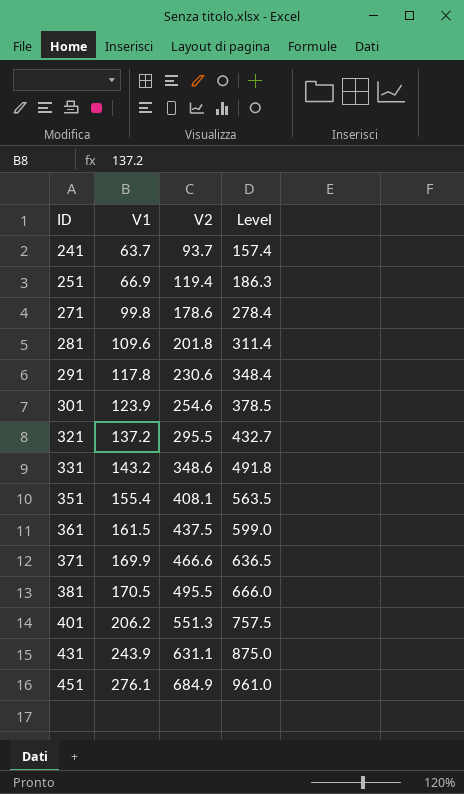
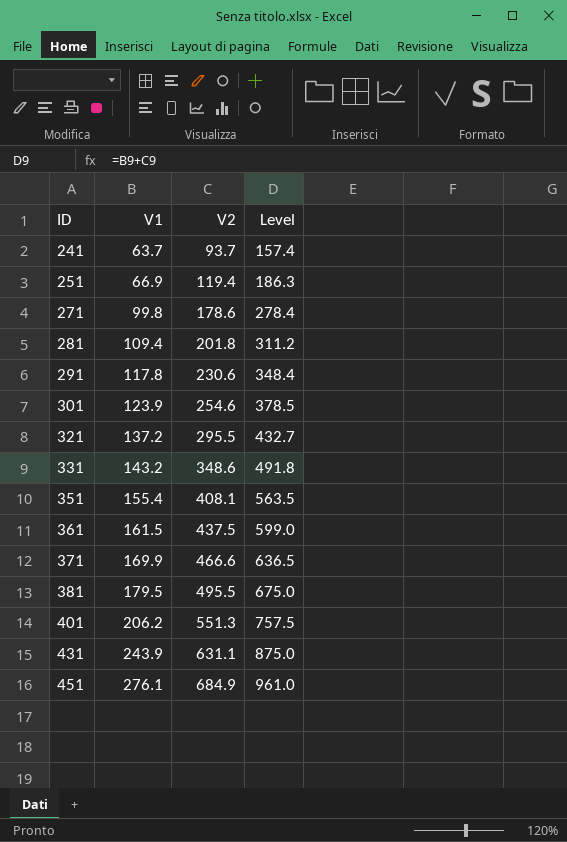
281 | V1: 109.6 -> 109.4
281 | Level: 311.4 -> 311.2
381 | V1: 170.5 -> 179.5
381 | Level: 666.0 -> 675.0

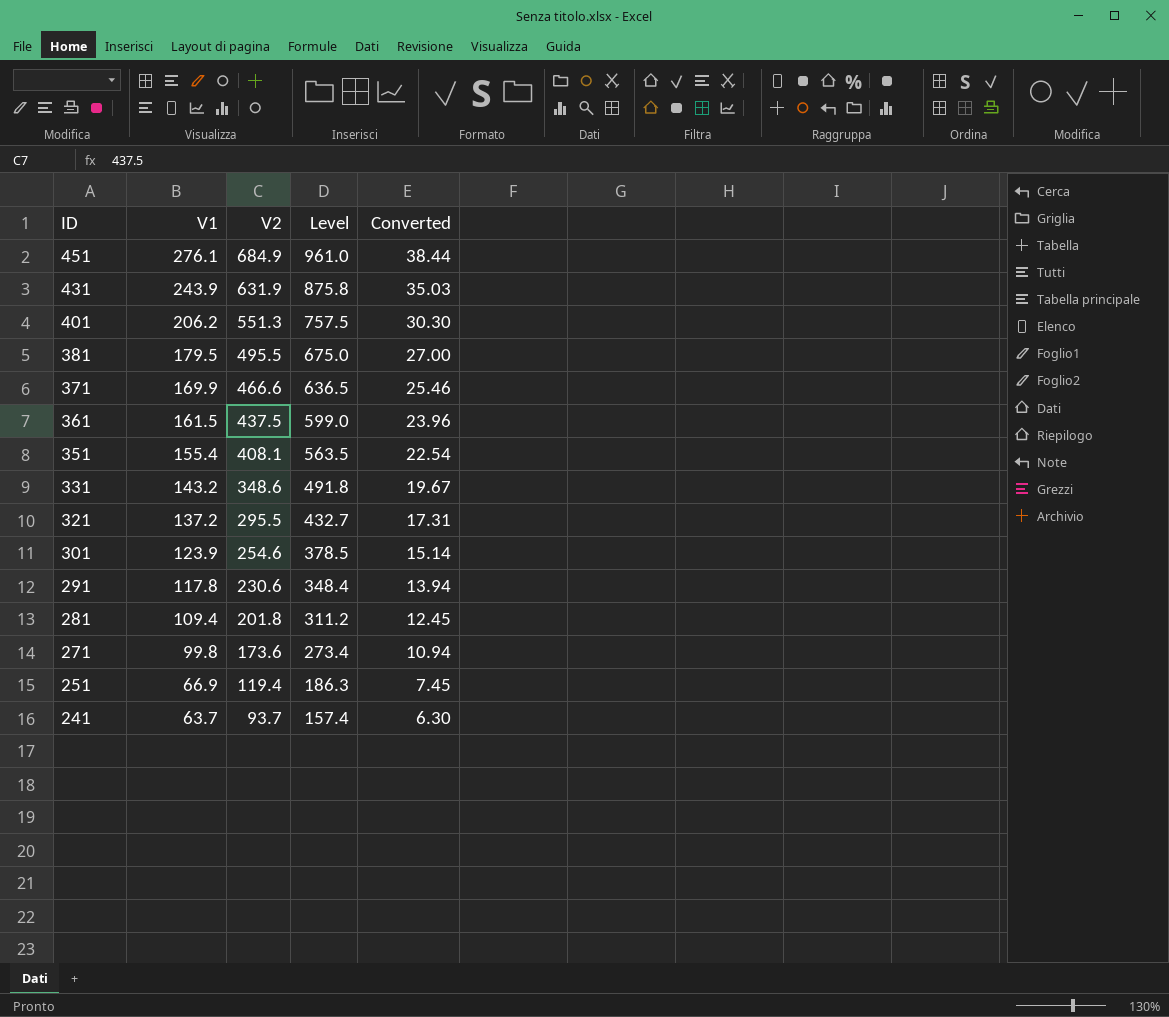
row order: ID ascending -> ID descending
column Converted | formula: none -> [Level] * 0.04
431 | V2: 631.1 -> 631.9
431 | Level: 875.0 -> 875.8
271 | V2: 178.6 -> 173.6
271 | Level: 278.4 -> 273.4

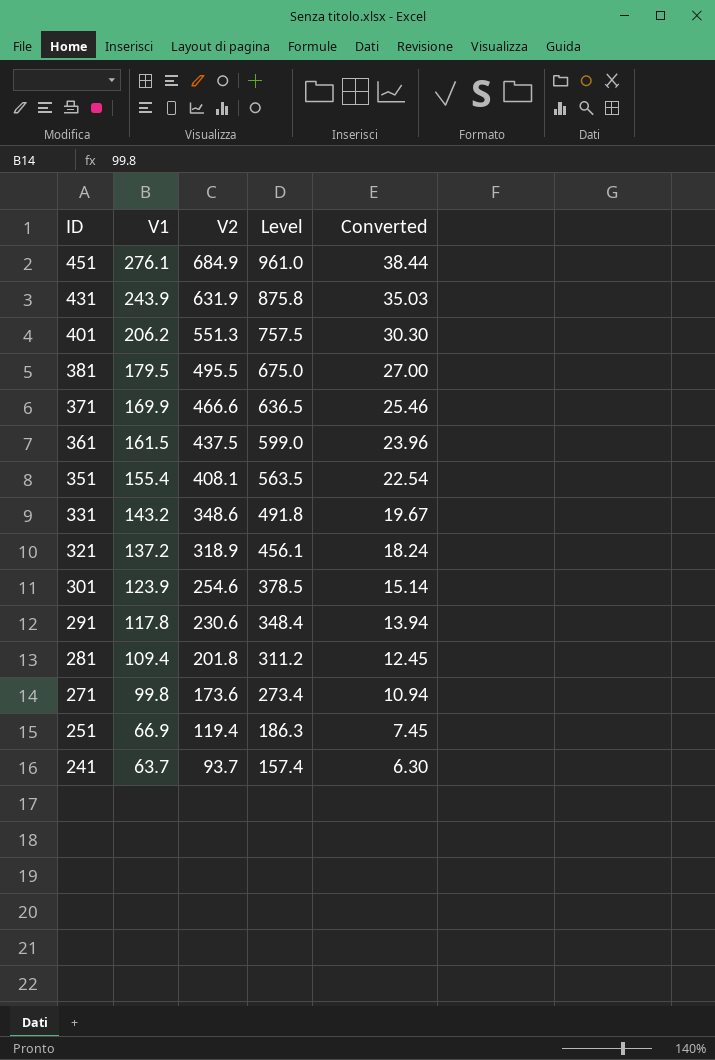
321 | V2: 295.5 -> 318.9
321 | Level: 432.7 -> 456.1
321 | Converted: 17.31 -> 18.24

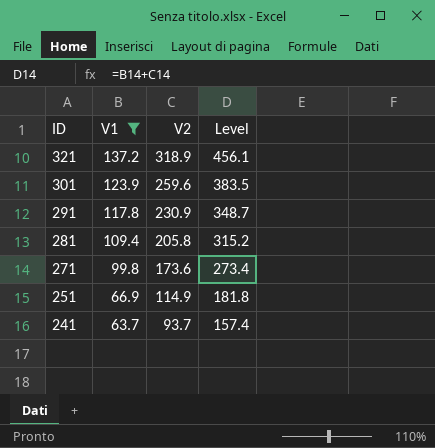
filter: none -> V1 <= 137.2
column Converted | formula: [Level] * 0.04 -> none
301 | V2: 254.6 -> 259.6
301 | Level: 378.5 -> 383.5
291 | V2: 230.6 -> 230.9
291 | Level: 348.4 -> 348.7
281 | V2: 201.8 -> 205.8
281 | Level: 311.2 -> 315.2
251 | V2: 119.4 -> 114.9
251 | Level: 186.3 -> 181.8

